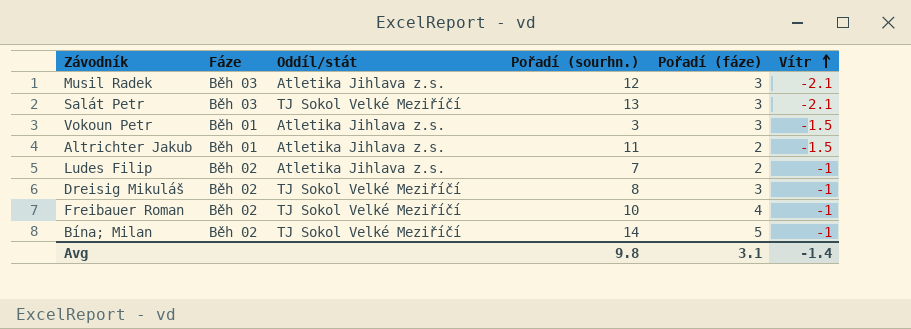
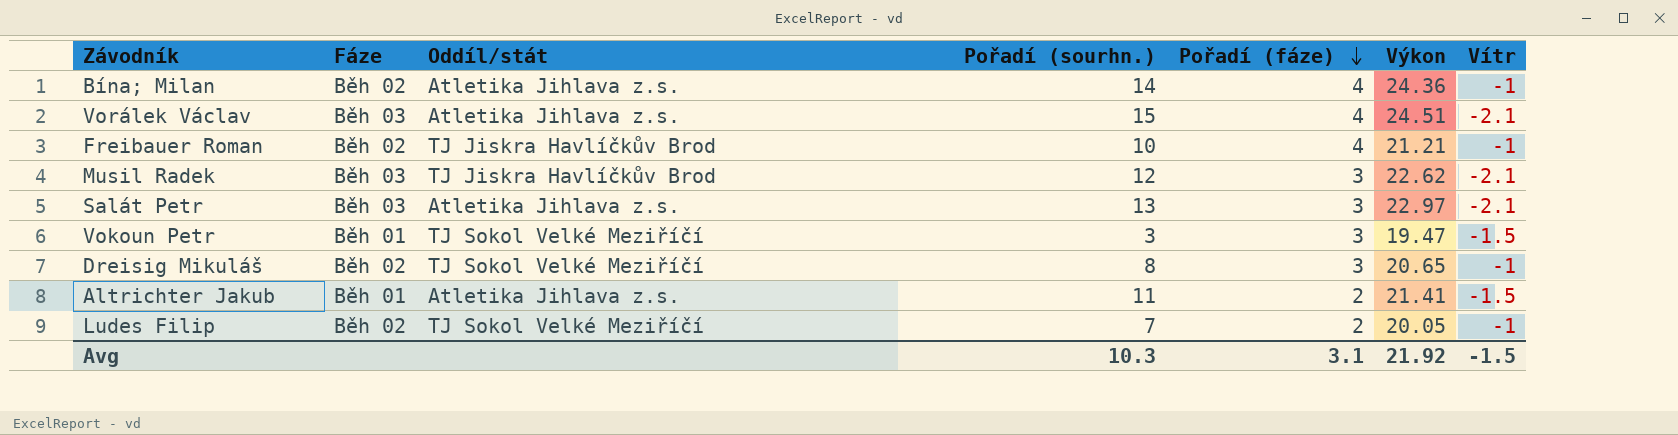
row order: Vítr ascending -> Pořadí (fáze) descending
column Výkon | position: none -> 6
Bína; Milan | Oddíl/stát: TJ Sokol Velké Meziříčí -> Atletika Jihlava z.s.
Bína; Milan | Pořadí (fáze): 5 -> 4
row Vorálek Václav: none -> Běh 03 | Atletika Jihlava z.s. | 15 | 4 | 24.51 | -2.1
Freibauer Roman | Oddíl/stát: TJ Sokol Velké Meziříčí -> TJ Jiskra Havlíčkův Brod
Musil Radek | Oddíl/stát: Atletika Jihlava z.s. -> TJ Jiskra Havlíčkův Brod
Salát Petr | Oddíl/stát: TJ Sokol Velké Meziříčí -> Atletika Jihlava z.s.
Vokoun Petr | Oddíl/stát: Atletika Jihlava z.s. -> TJ Sokol Velké Meziříčí
Ludes Filip | Oddíl/stát: Atletika Jihlava z.s. -> TJ Sokol Velké Meziříčí
Avg | Pořadí (sourhn.): 9.8 -> 10.3
Avg | Vítr: -1.4 -> -1.5

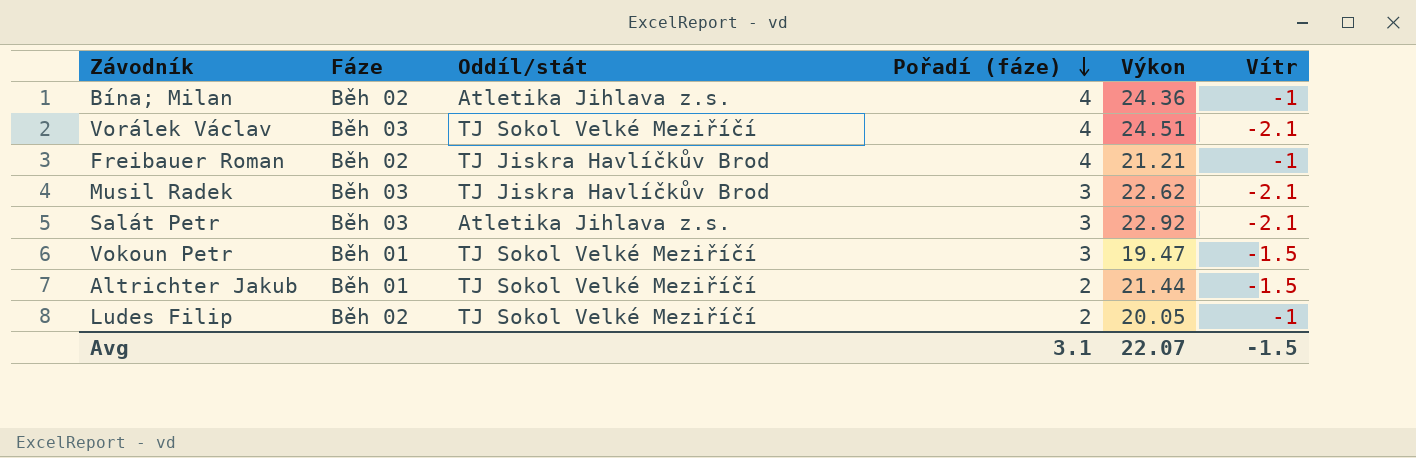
column Pořadí (sourhn.) | position: 4 -> none
row Dreisig Mikuláš: Běh 02 | TJ Sokol Velké Meziříčí | 8 | 3 | 20.65 | -1 -> none
Vorálek Václav | Oddíl/stát: Atletika Jihlava z.s. -> TJ Sokol Velké Meziříčí
Salát Petr | Výkon: 22.97 -> 22.92
Altrichter Jakub | Oddíl/stát: Atletika Jihlava z.s. -> TJ Sokol Velké Meziříčí
Altrichter Jakub | Výkon: 21.41 -> 21.44
Avg | Výkon: 21.92 -> 22.07

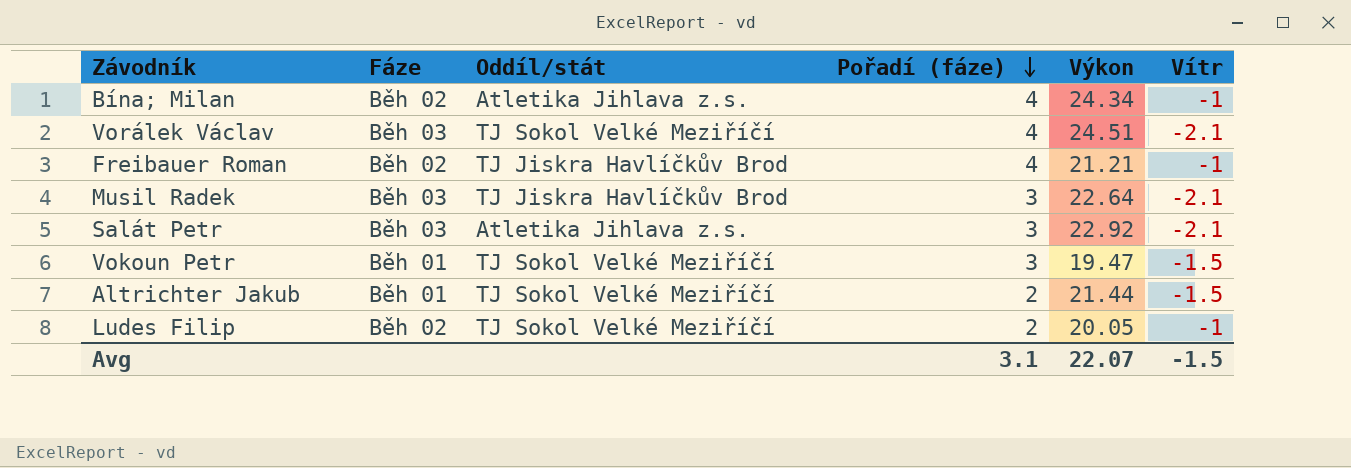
Bína; Milan | Výkon: 24.36 -> 24.34
Musil Radek | Výkon: 22.62 -> 22.64

